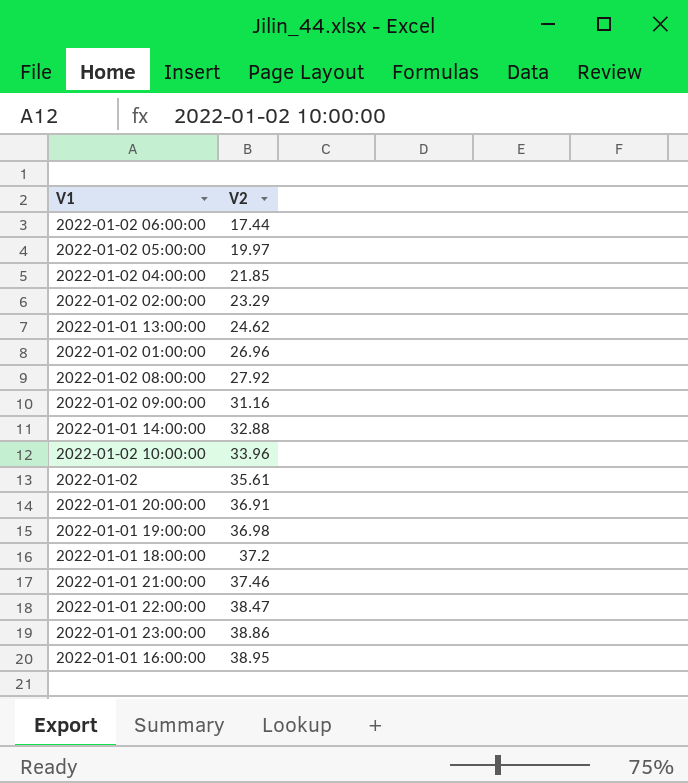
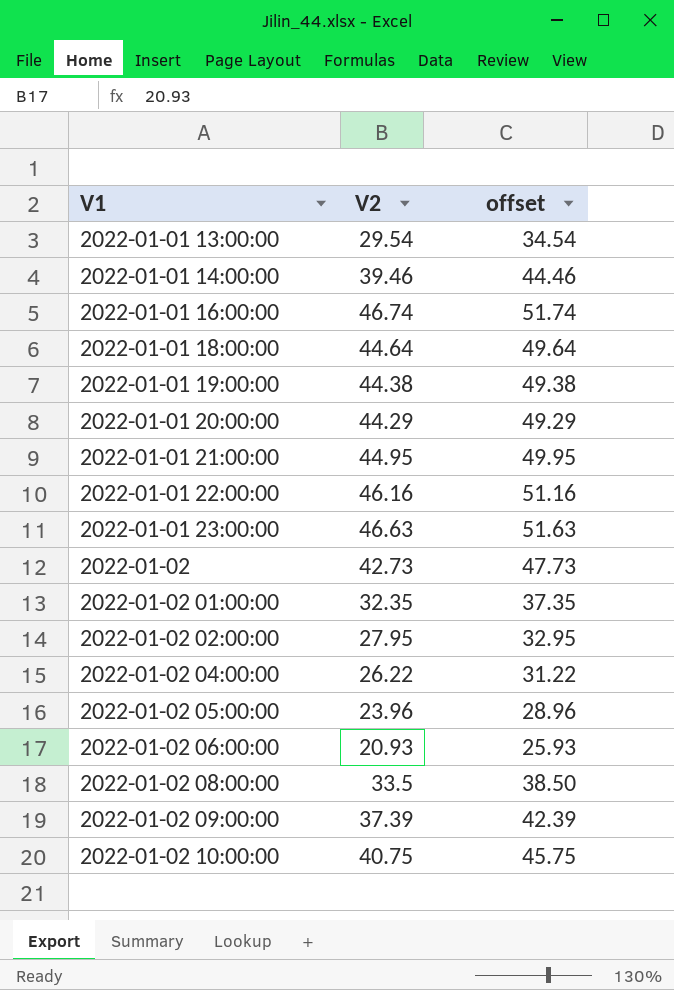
row order: V2 ascending -> V1 ascending
column offset | formula: none -> [V2] + 5
2022-01-01 13:00:00 | V2: 24.62 -> 29.54
2022-01-01 14:00:00 | V2: 32.88 -> 39.46
2022-01-01 16:00:00 | V2: 38.95 -> 46.74
2022-01-01 18:00:00 | V2: 37.2 -> 44.64
2022-01-01 19:00:00 | V2: 36.98 -> 44.38
2022-01-01 20:00:00 | V2: 36.91 -> 44.29
2022-01-01 21:00:00 | V2: 37.46 -> 44.95
2022-01-01 22:00:00 | V2: 38.47 -> 46.16
2022-01-01 23:00:00 | V2: 38.86 -> 46.63
2022-01-02 | V2: 35.61 -> 42.73
2022-01-02 01:00:00 | V2: 26.96 -> 32.35
2022-01-02 02:00:00 | V2: 23.29 -> 27.95
2022-01-02 04:00:00 | V2: 21.85 -> 26.22
2022-01-02 05:00:00 | V2: 19.97 -> 23.96
2022-01-02 06:00:00 | V2: 17.44 -> 20.93
2022-01-02 08:00:00 | V2: 27.92 -> 33.5
2022-01-02 09:00:00 | V2: 31.16 -> 37.39
2022-01-02 10:00:00 | V2: 33.96 -> 40.75

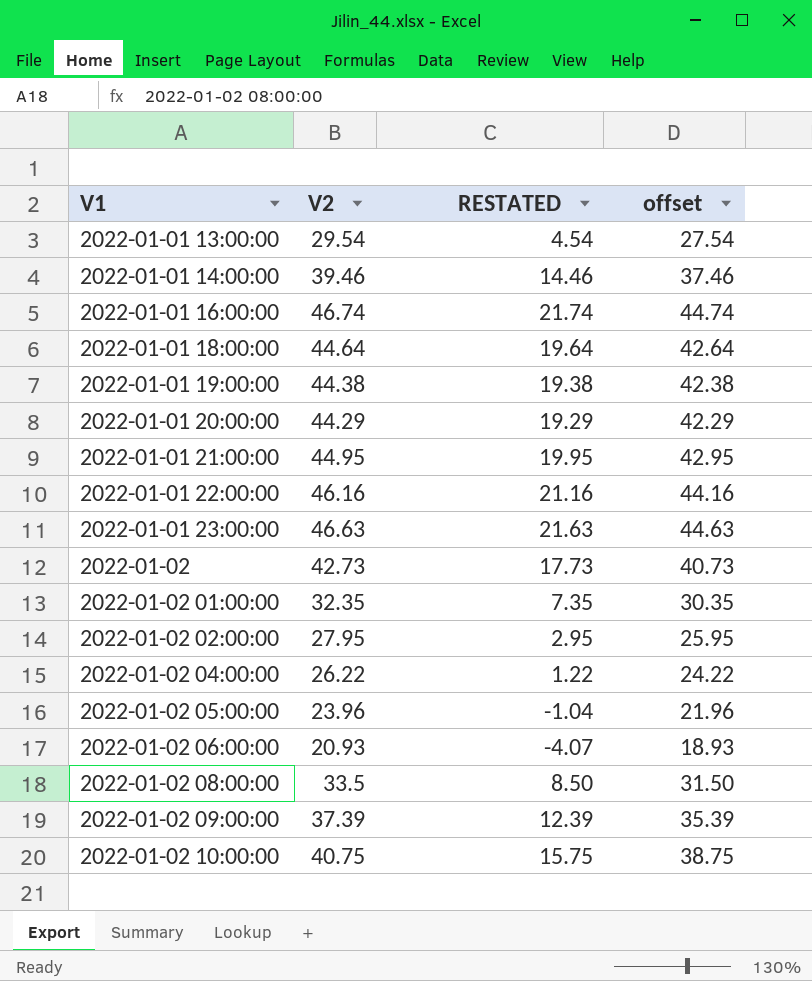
column RESTATED | formula: none -> [V2] - 25
column offset | formula: [V2] + 5 -> [V2] - 2

